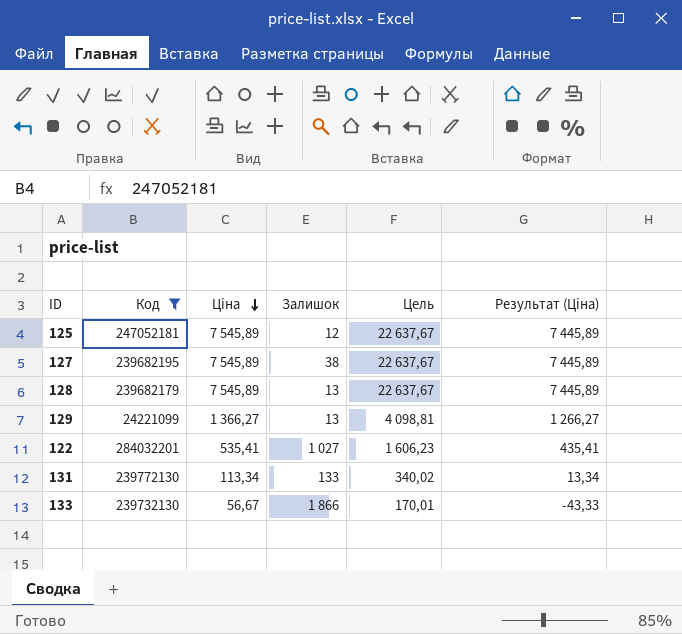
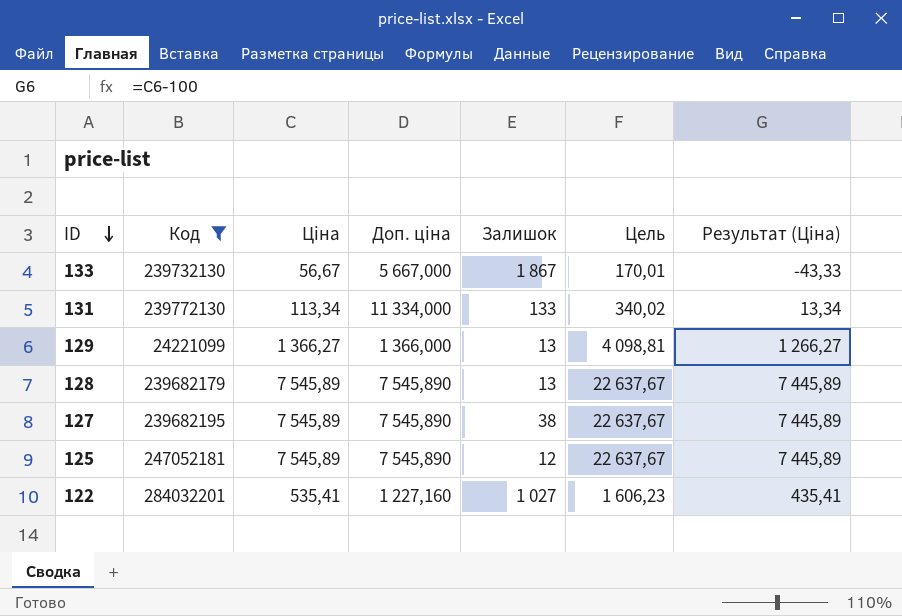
row order: Ціна descending -> ID descending
column Доп. ціна | position: none -> 4
133 | Залишок: 1 866 -> 1 867

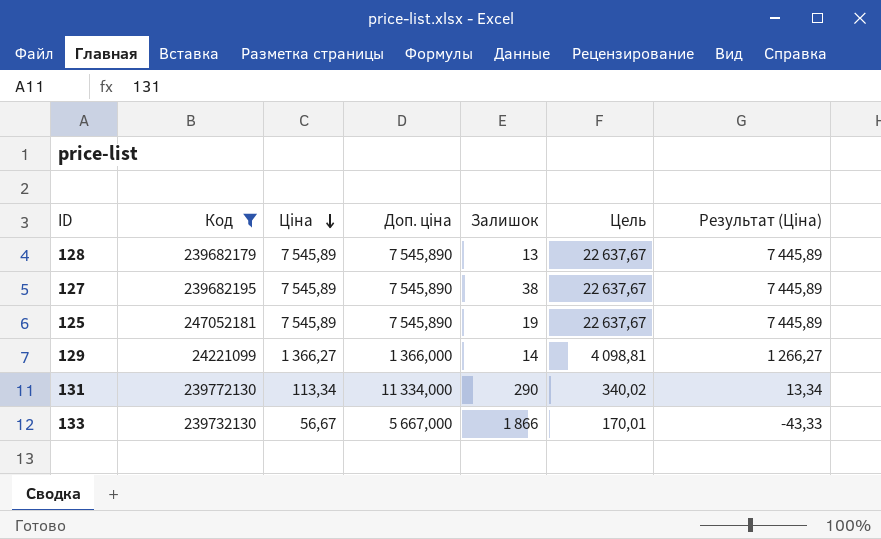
row order: ID descending -> Ціна descending
row 122: 284032201 | 535,41 | 1 227,160 | 1 027 | 1 606,23 | 435,41 -> none
125 | Залишок: 12 -> 19
129 | Залишок: 13 -> 14
131 | Залишок: 133 -> 290
133 | Залишок: 1 867 -> 1 866

